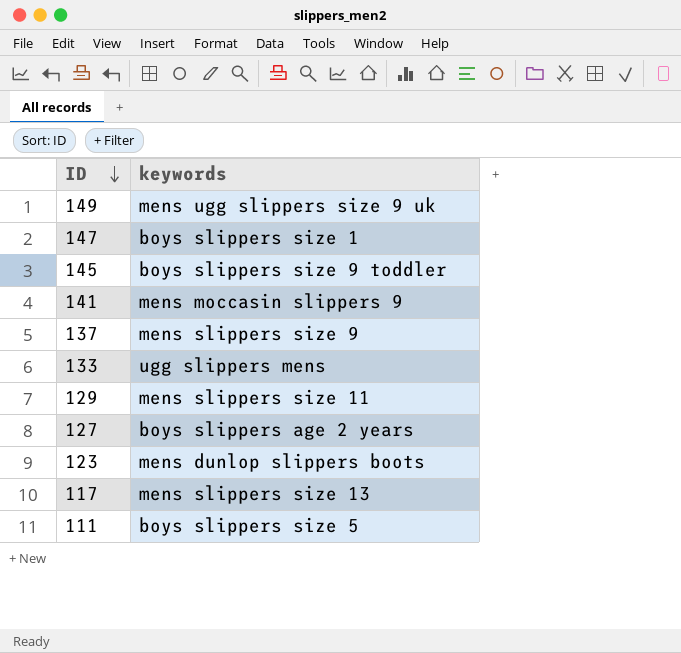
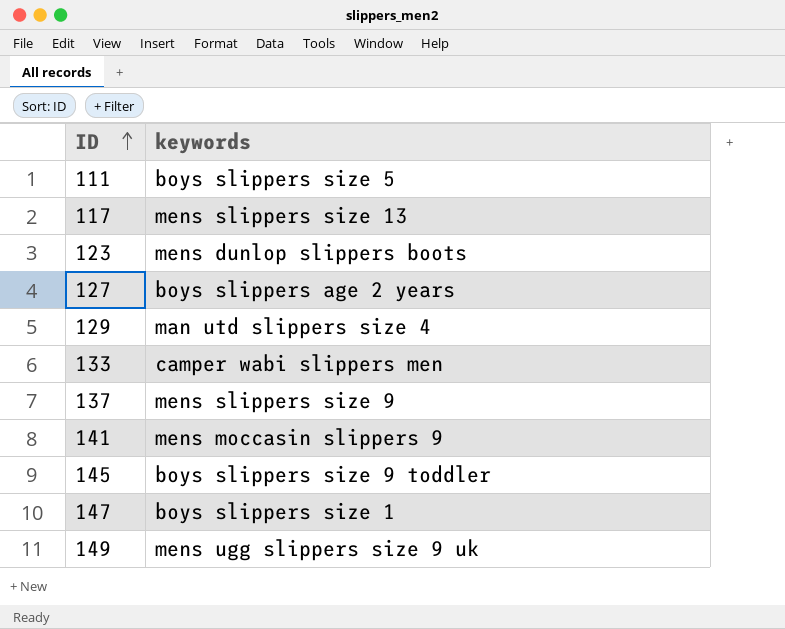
row order: ID descending -> ID ascending
129 | keywords: mens slippers size 11 -> man utd slippers size 4
133 | keywords: ugg slippers mens -> camper wabi slippers men

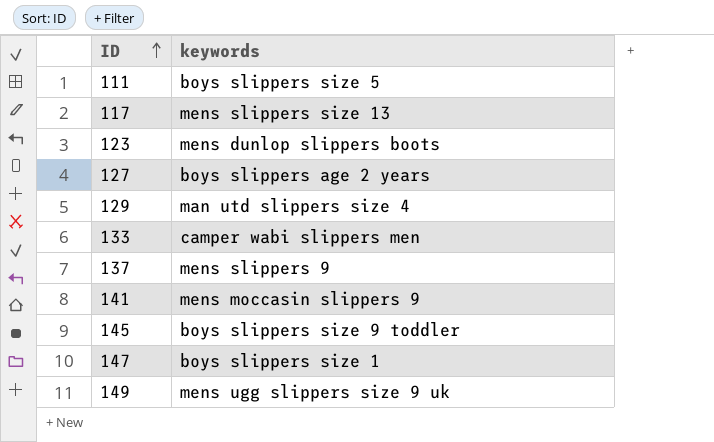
137 | keywords: mens slippers size 9 -> mens slippers 9

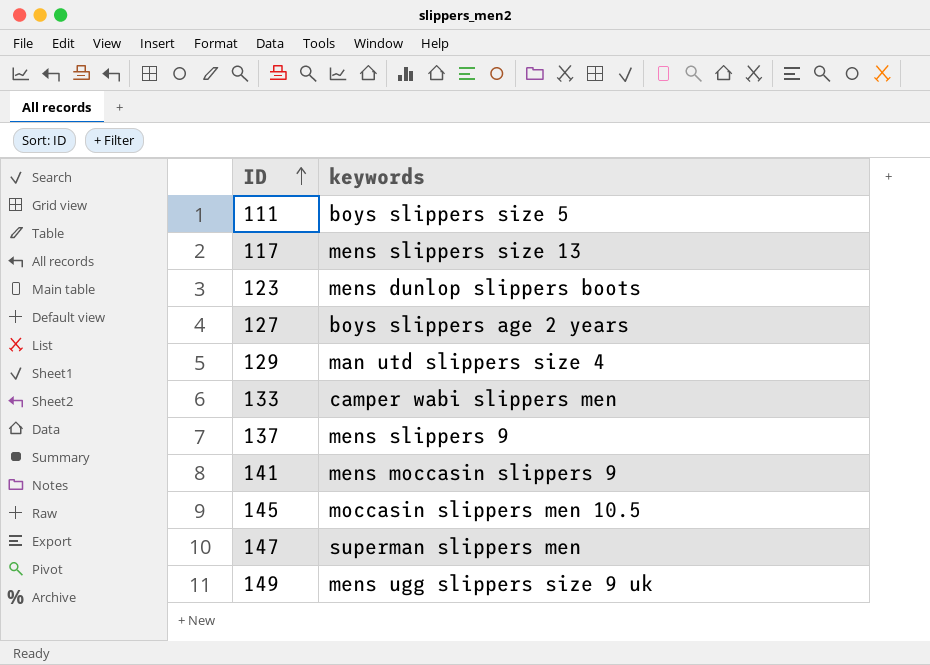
145 | keywords: boys slippers size 9 toddler -> moccasin slippers men 10.5
147 | keywords: boys slippers size 1 -> superman slippers men

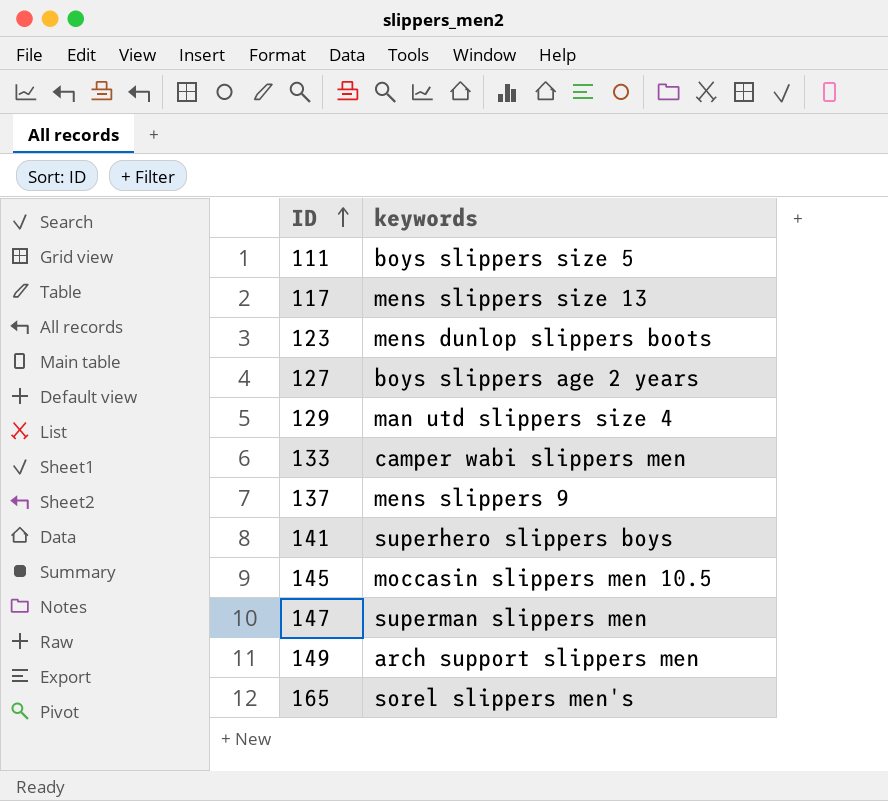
141 | keywords: mens moccasin slippers 9 -> superhero slippers boys
149 | keywords: mens ugg slippers size 9 uk -> arch support slippers men
row 165: none -> sorel slippers men's

